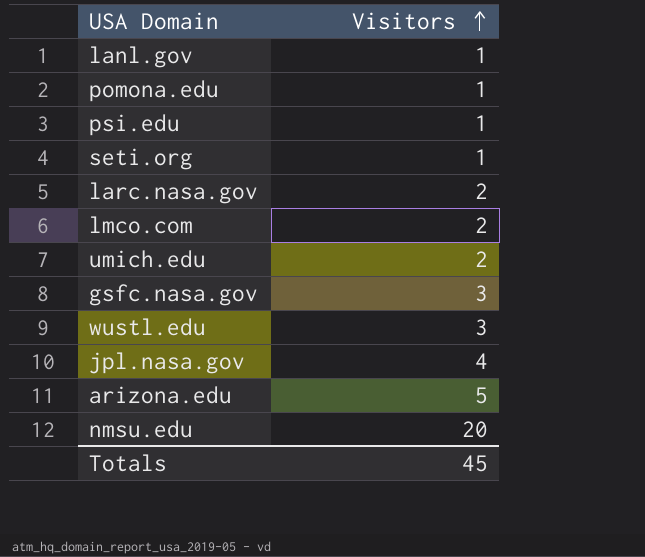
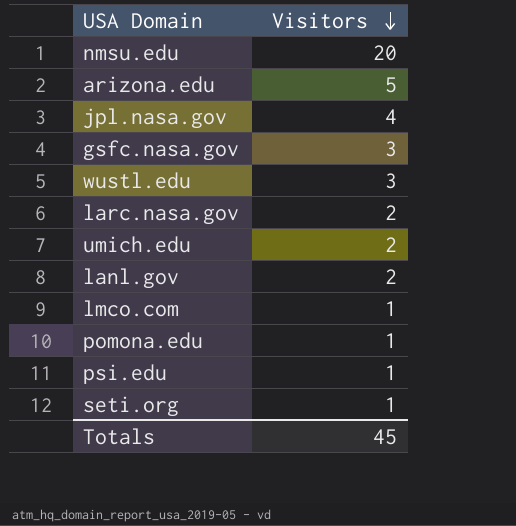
row order: Visitors ascending -> Visitors descending
lanl.gov | Visitors: 1 -> 2
lmco.com | Visitors: 2 -> 1

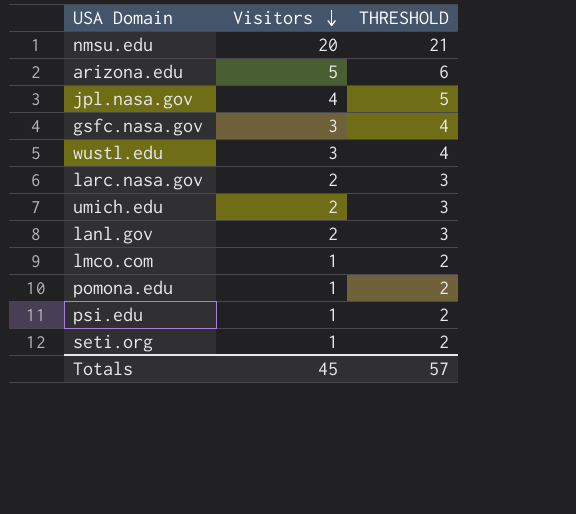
column THRESHOLD | formula: none -> [Visitors] + 1

